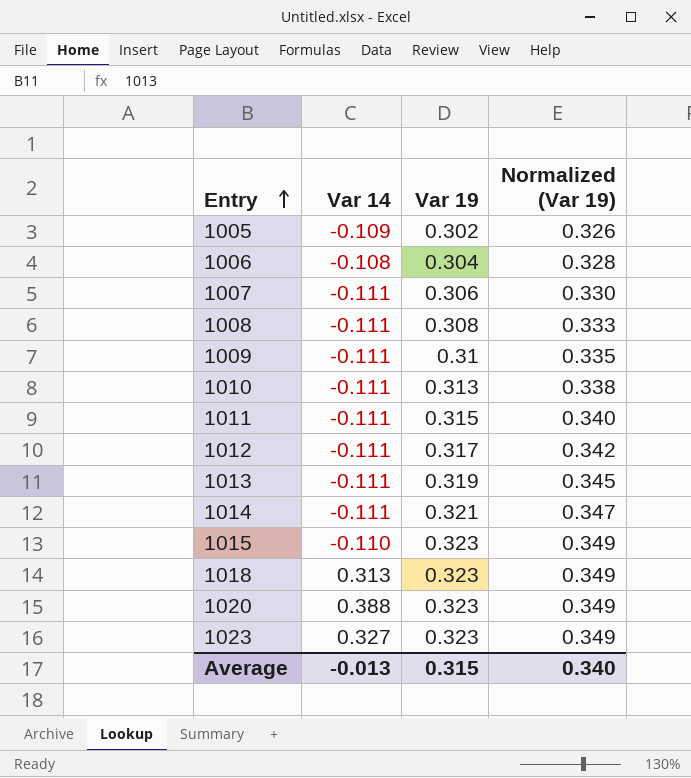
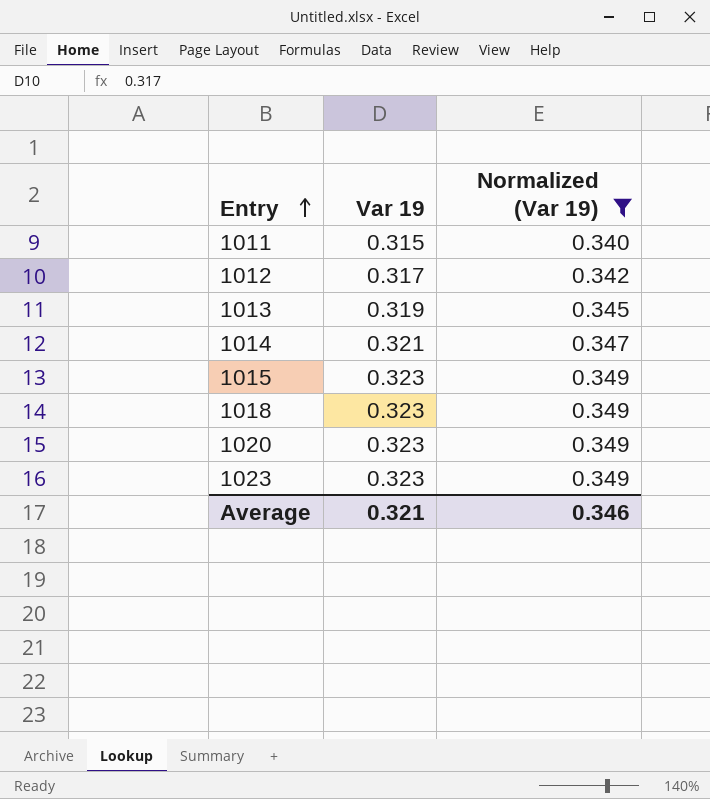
filter: none -> Normalized (Var 19) >= 0.340
column Var 14 | position: 2 -> none
Average | Var 19: 0.315 -> 0.321
Average | Normalized (Var 19): 0.340 -> 0.346

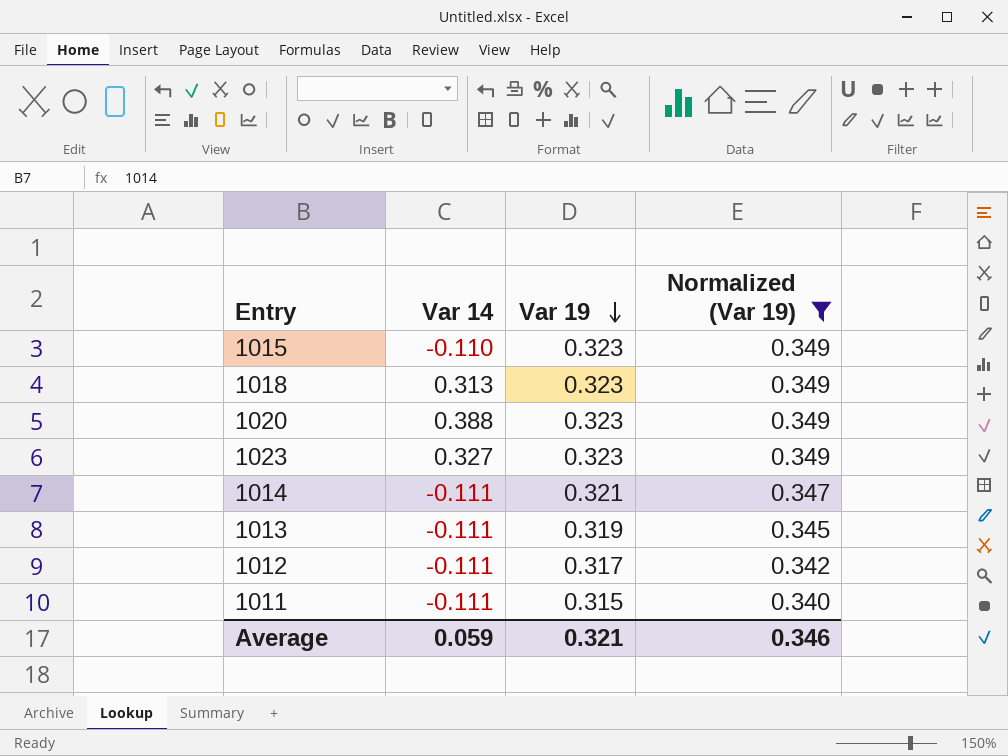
row order: Entry ascending -> Var 19 descending
column Var 14 | position: none -> 2

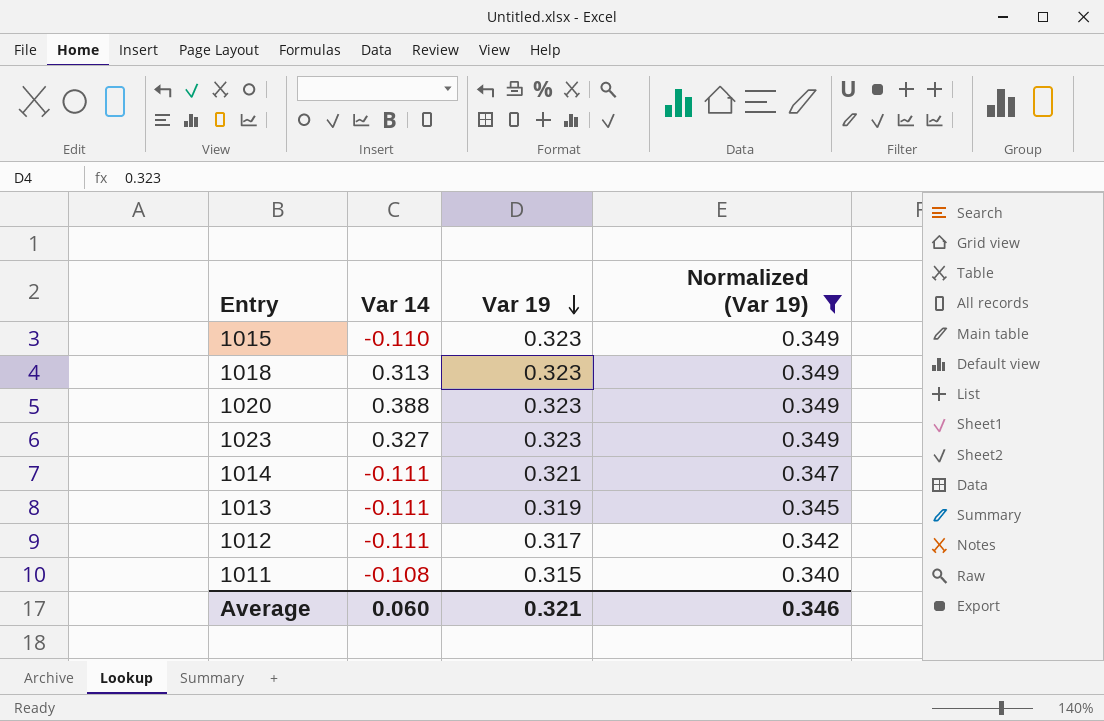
1011 | Var 14: -0.111 -> -0.108
Average | Var 14: 0.059 -> 0.060

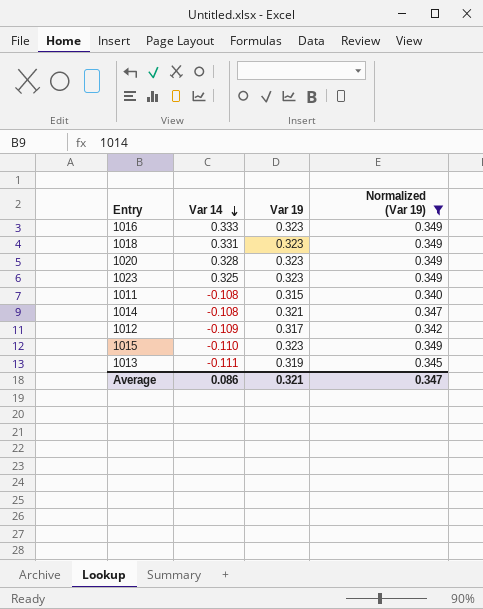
row order: Var 19 descending -> Var 14 descending
row 1016: none -> 0.333 | 0.323 | 0.349
1018 | Var 14: 0.313 -> 0.331
1020 | Var 14: 0.388 -> 0.328
1023 | Var 14: 0.327 -> 0.325
1014 | Var 14: -0.111 -> -0.108
1012 | Var 14: -0.111 -> -0.109
Average | Var 14: 0.060 -> 0.086
Average | Normalized (Var 19): 0.346 -> 0.347

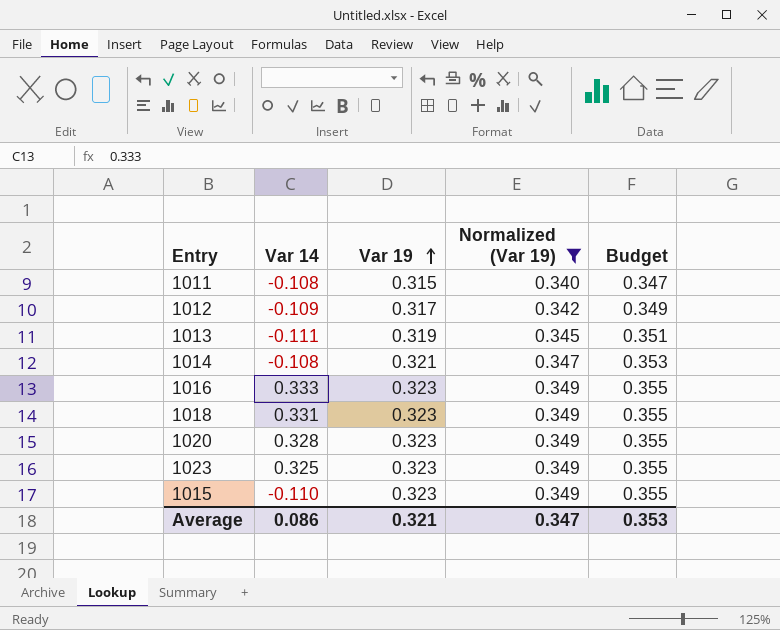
row order: Var 14 descending -> Var 19 ascending
column Budget | formula: none -> [Var 19] * 1.1

